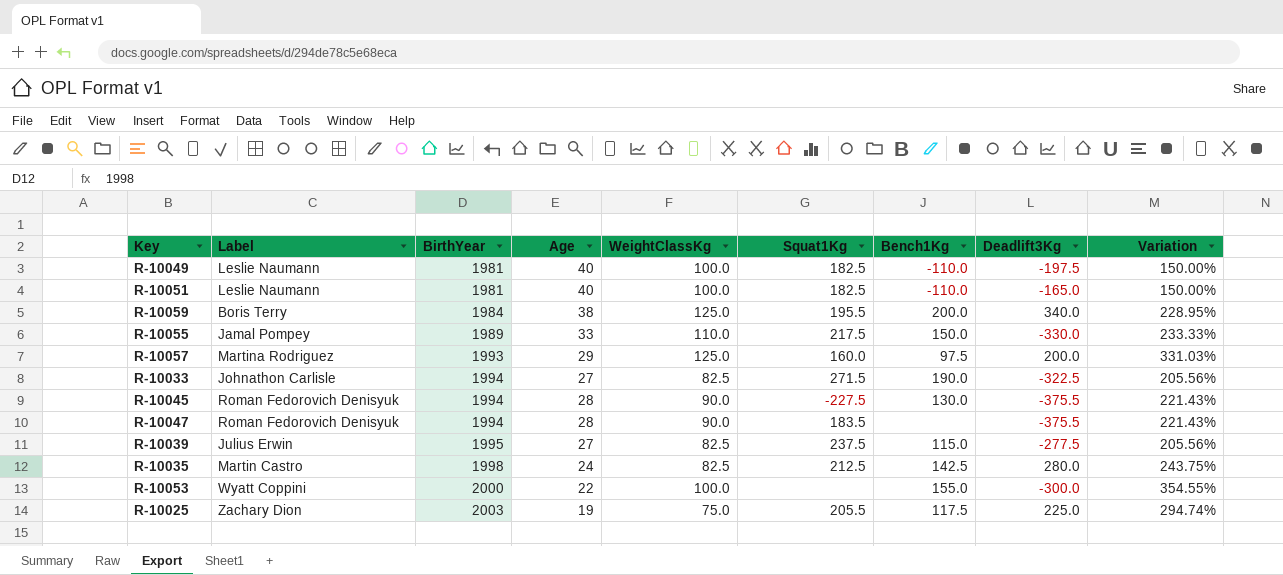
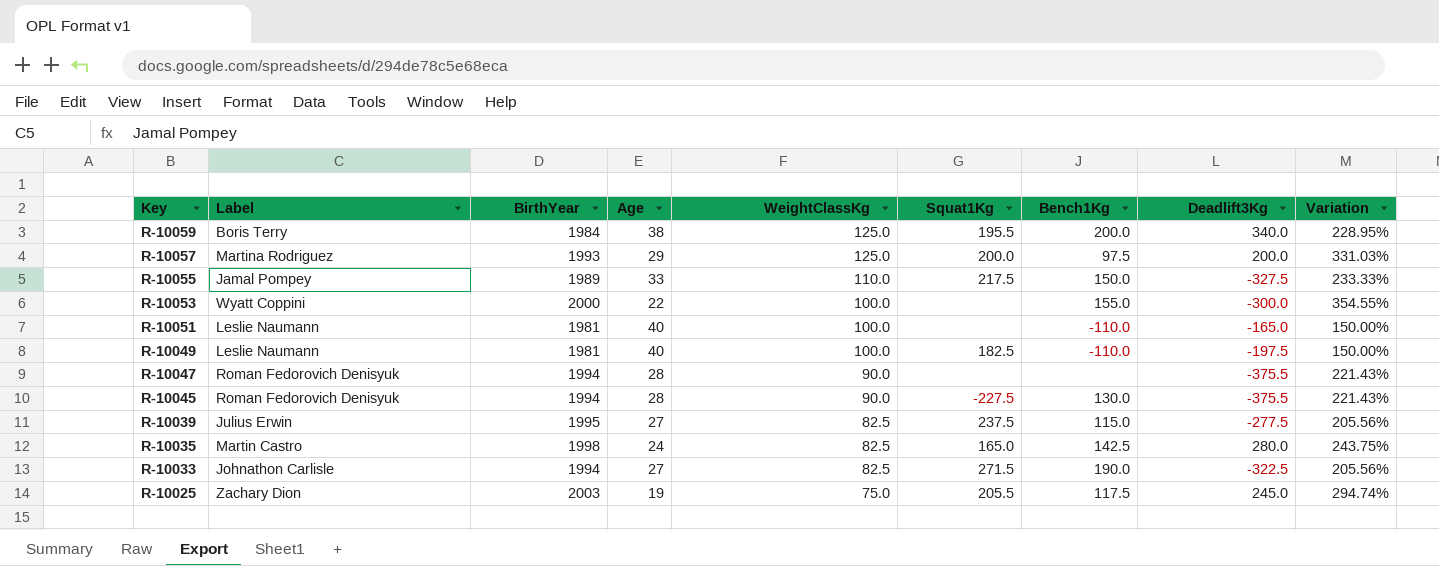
row order: BirthYear ascending -> Key descending
R-10057 | Squat1Kg: 160.0 -> 200.0
R-10055 | Deadlift3Kg: -330.0 -> -327.5
R-10051 | Squat1Kg: 182.5 -> none
R-10047 | Squat1Kg: 183.5 -> none
R-10035 | Squat1Kg: 212.5 -> 165.0
R-10025 | Deadlift3Kg: 225.0 -> 245.0

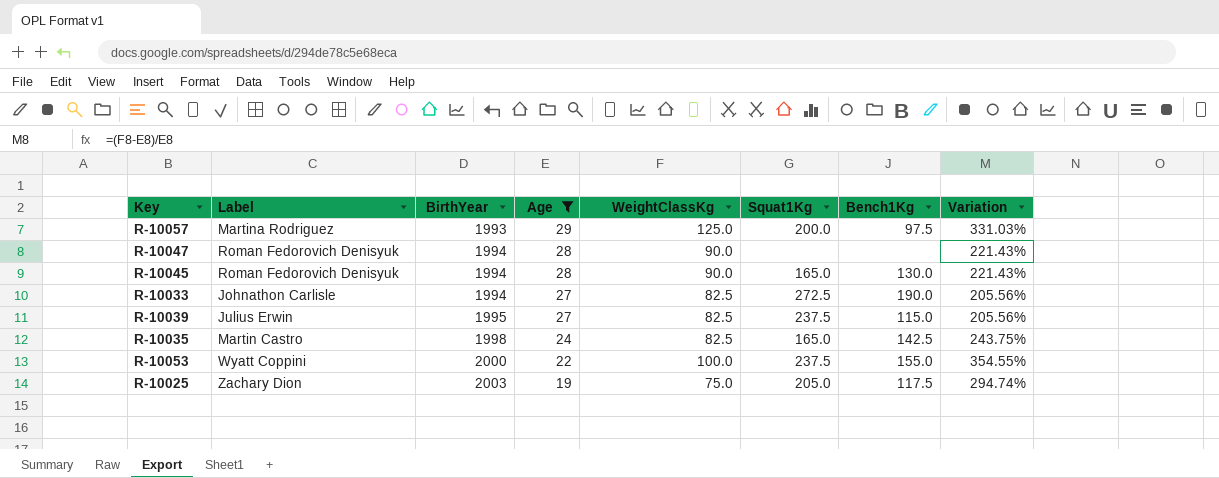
filter: none -> Age <= 29
row order: Key descending -> BirthYear ascending
column Deadlift3Kg | position: 8 -> none
R-10045 | Squat1Kg: -227.5 -> 165.0
R-10033 | Squat1Kg: 271.5 -> 272.5
R-10053 | Squat1Kg: none -> 237.5
R-10025 | Squat1Kg: 205.5 -> 205.0

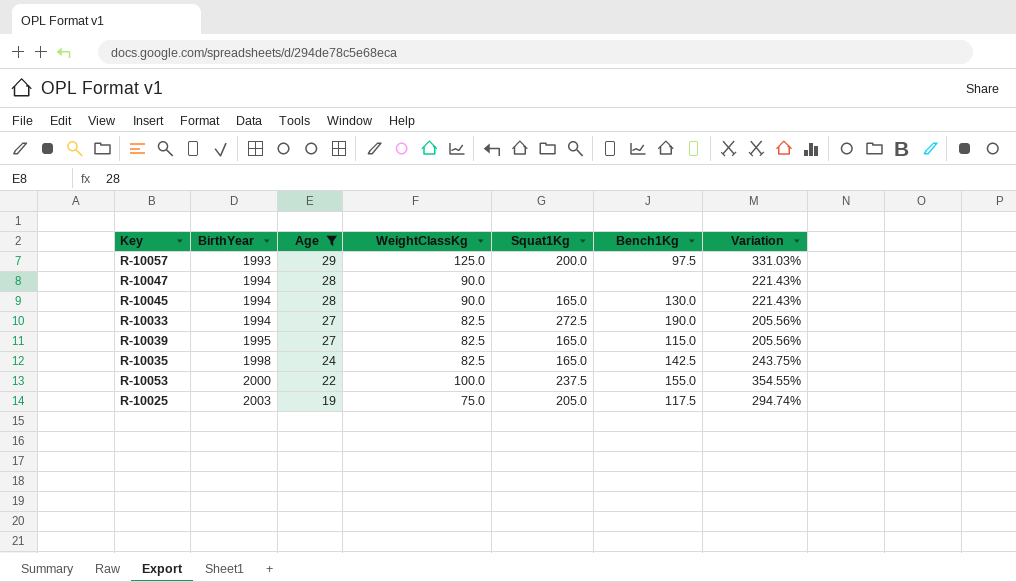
column Label | position: 2 -> none
R-10039 | Squat1Kg: 237.5 -> 165.0

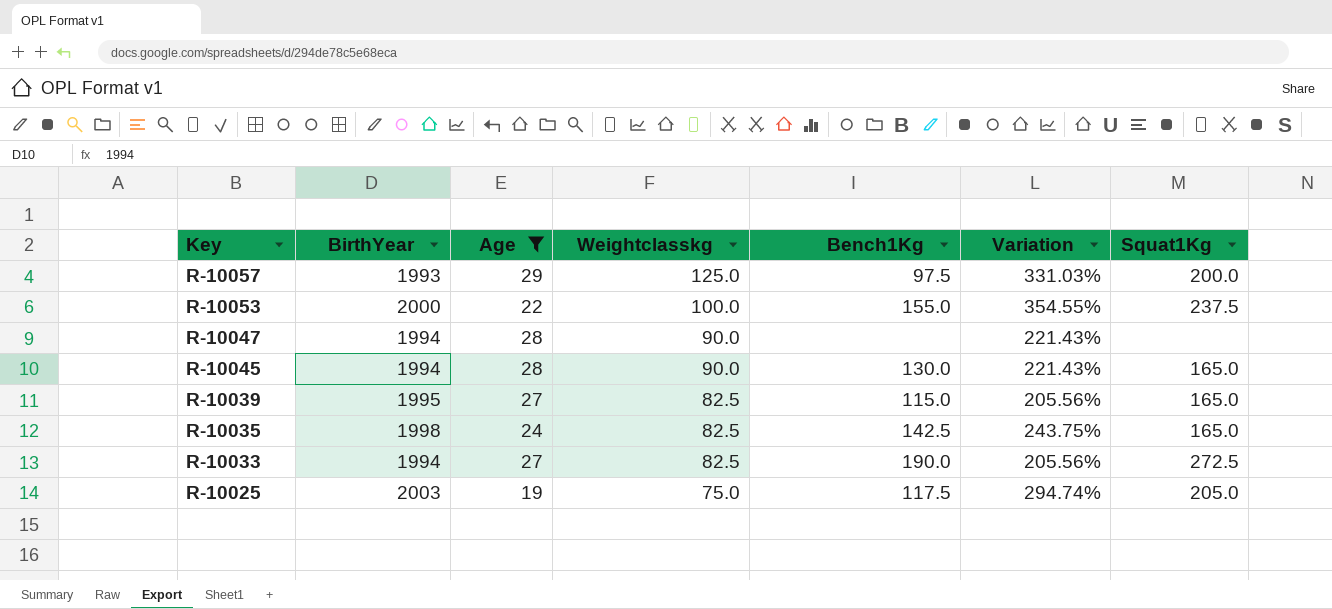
row order: BirthYear ascending -> Key descending
column name: WeightClassKg -> Weightclasskg
column Squat1Kg | position: 5 -> 7

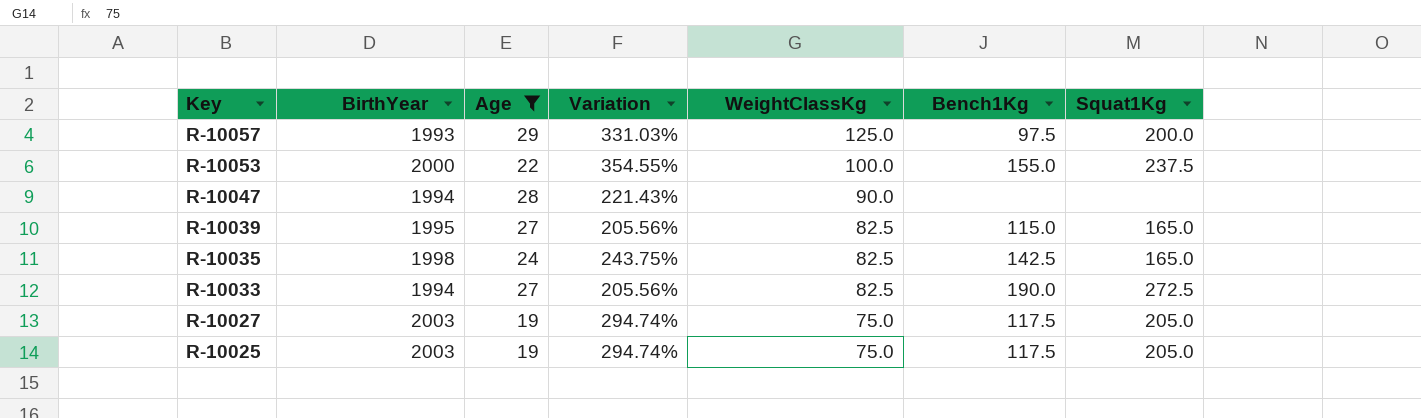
column Variation | position: 6 -> 4
column name: Weightclasskg -> WeightClassKg
row R-10045: 1994 | 28 | 90.0 | 130.0 | 221.43% | 165.0 -> none
row R-10027: none -> 2003 | 19 | 294.74% | 75.0 | 117.5 | 205.0

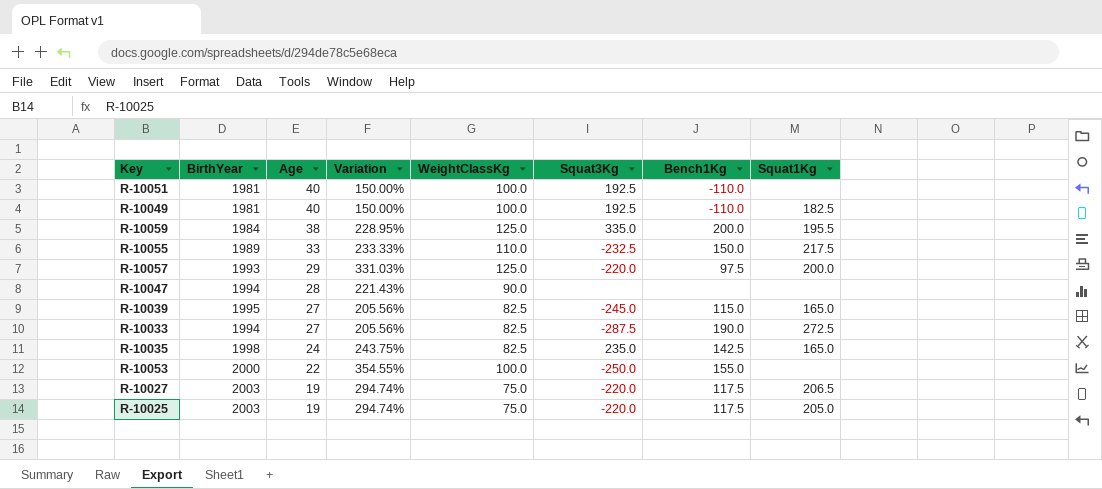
filter: Age <= 29 -> none
row order: Key descending -> Age descending
column Squat3Kg | position: none -> 6
R-10053 | Squat1Kg: 237.5 -> none
R-10027 | Squat1Kg: 205.0 -> 206.5

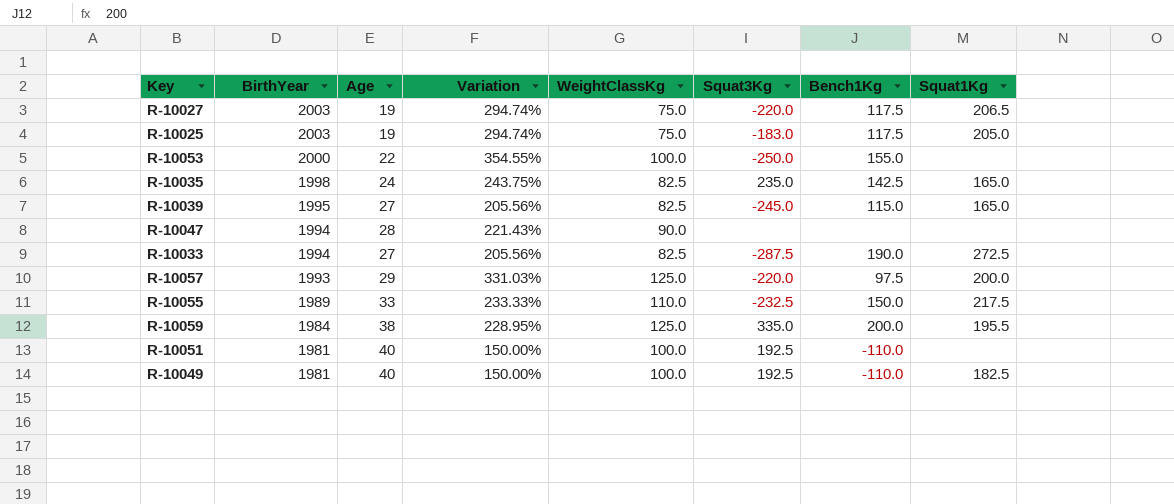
row order: Age descending -> BirthYear descending
R-10025 | Squat3Kg: -220.0 -> -183.0

